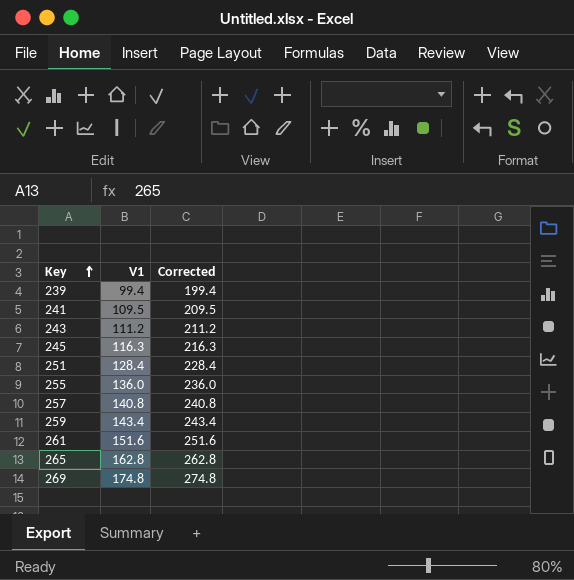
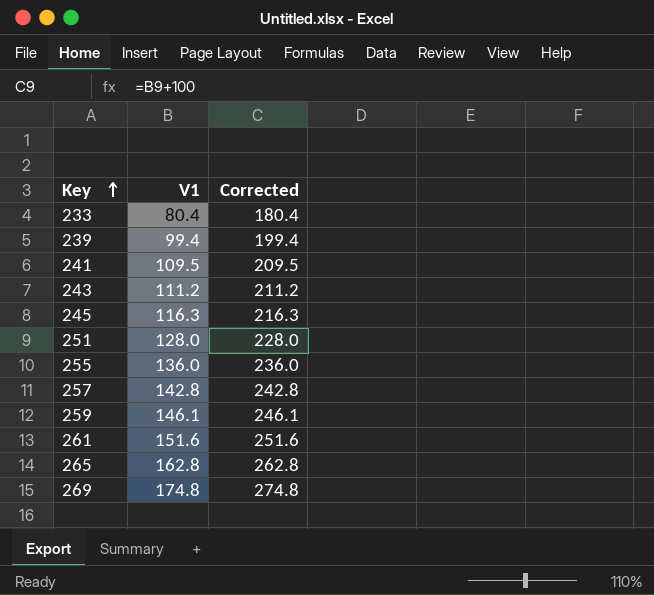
row 233: none -> 80.4 | 180.4
251 | V1: 128.4 -> 128.0
251 | Corrected: 228.4 -> 228.0
257 | V1: 140.8 -> 142.8
257 | Corrected: 240.8 -> 242.8
259 | V1: 143.4 -> 146.1
259 | Corrected: 243.4 -> 246.1

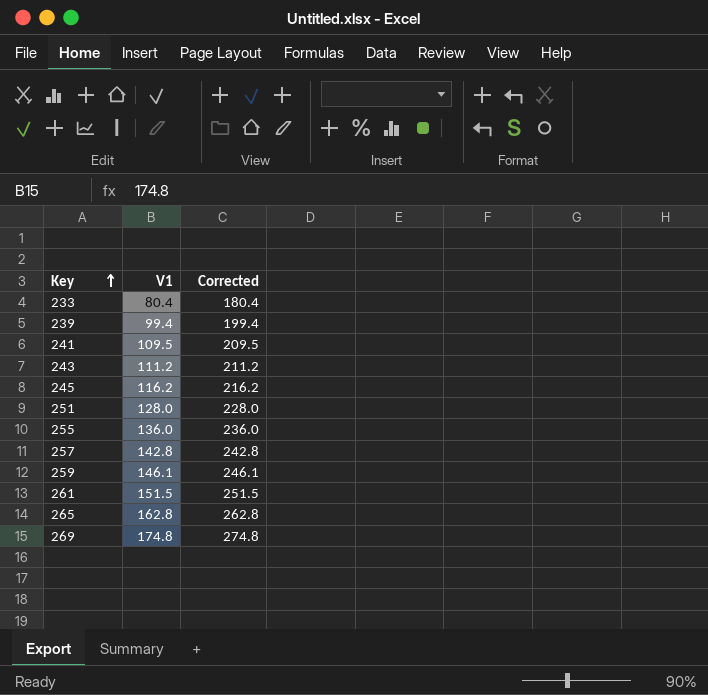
245 | V1: 116.3 -> 116.2
245 | Corrected: 216.3 -> 216.2
261 | V1: 151.6 -> 151.5
261 | Corrected: 251.6 -> 251.5

